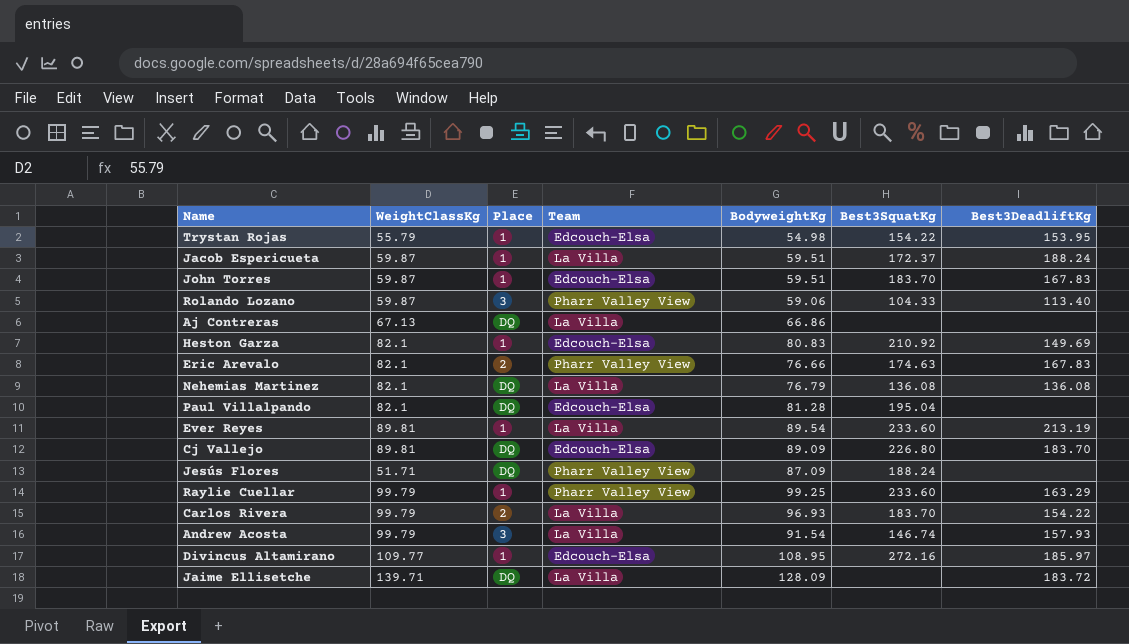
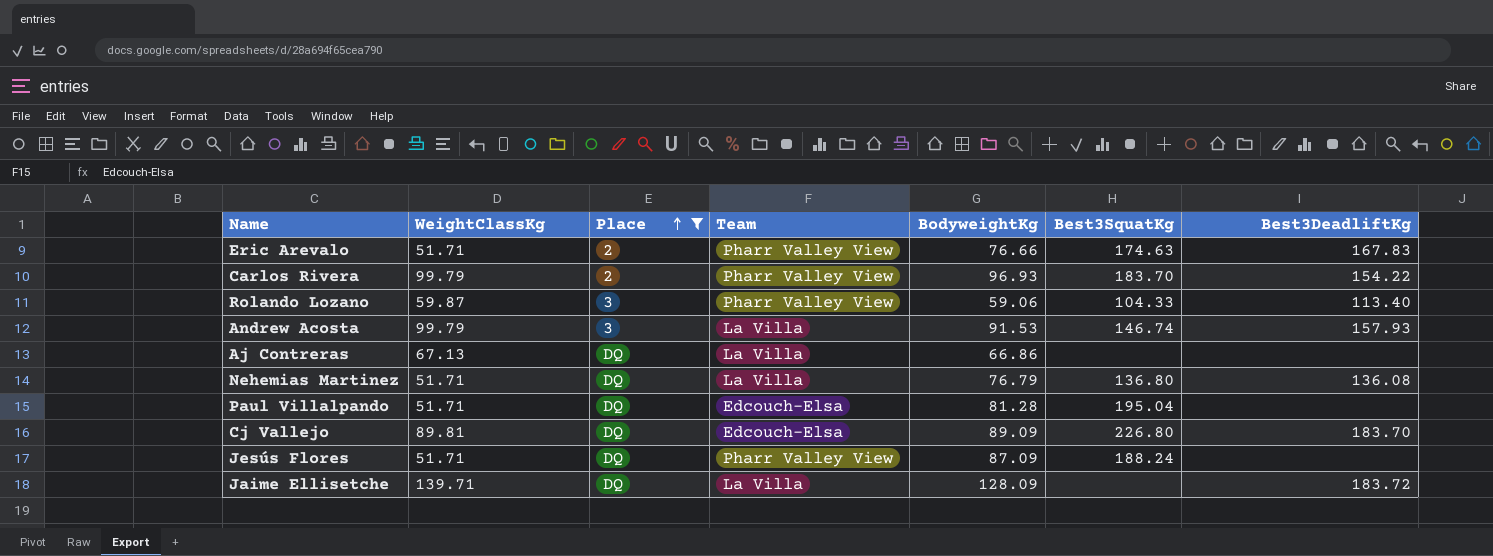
filter: none -> Place != 1
row order: none -> Place ascending
Eric Arevalo | WeightClassKg: 82.1 -> 51.71
Carlos Rivera | Team: La Villa -> Pharr Valley View
Andrew Acosta | BodyweightKg: 91.54 -> 91.53
Nehemias Martinez | WeightClassKg: 82.1 -> 51.71
Nehemias Martinez | Best3SquatKg: 136.08 -> 136.80
Paul Villalpando | WeightClassKg: 82.1 -> 51.71

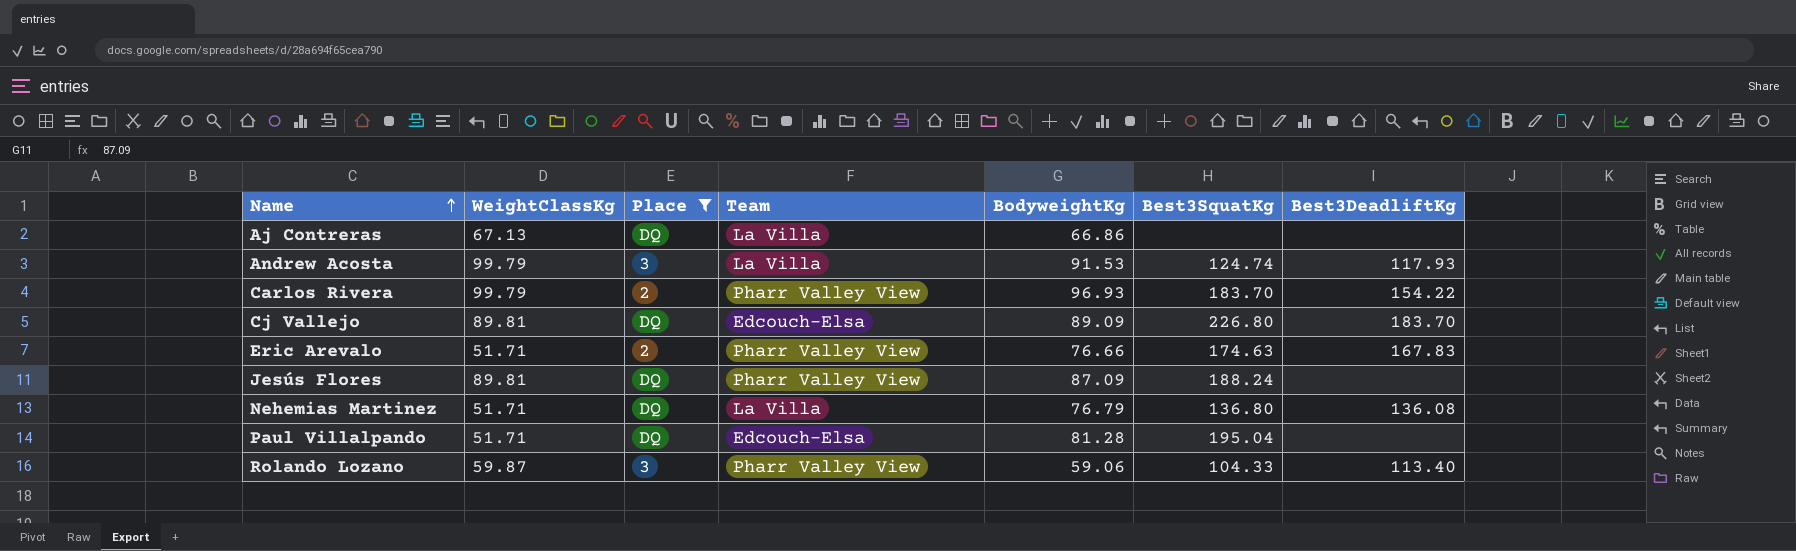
row order: Place ascending -> Name ascending
row Jaime Ellisetche: 139.71 | DQ | La Villa | 128.09 | none | 183.72 -> none
Andrew Acosta | Best3SquatKg: 146.74 -> 124.74
Andrew Acosta | Best3DeadliftKg: 157.93 -> 117.93
Jesús Flores | WeightClassKg: 51.71 -> 89.81

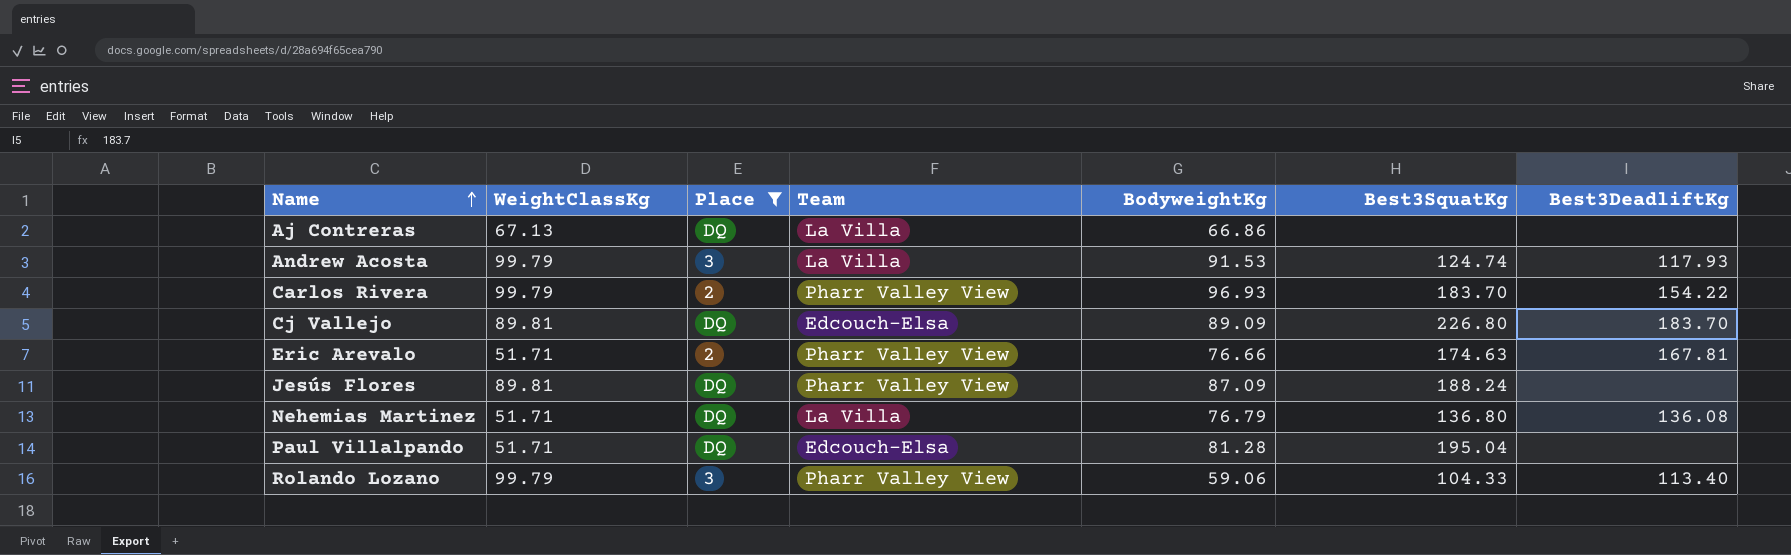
Eric Arevalo | Best3DeadliftKg: 167.83 -> 167.81
Rolando Lozano | WeightClassKg: 59.87 -> 99.79

